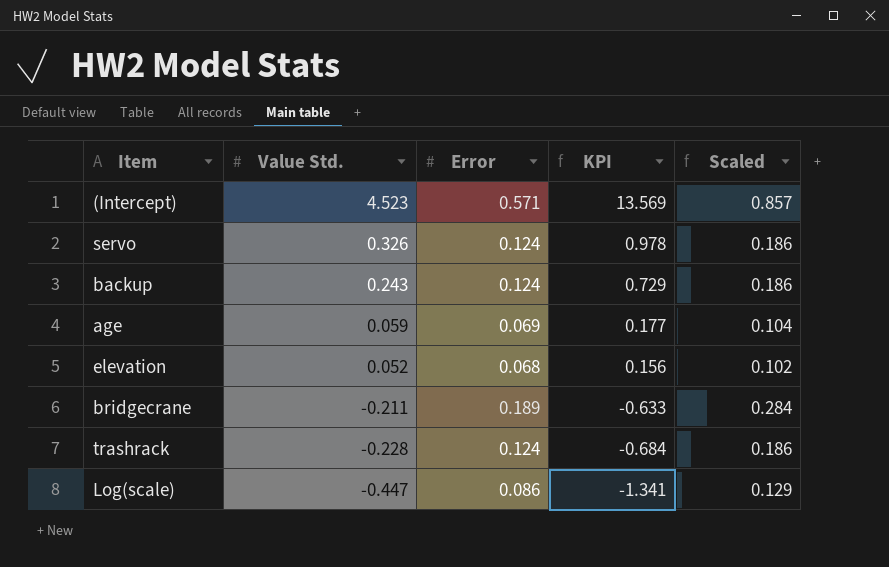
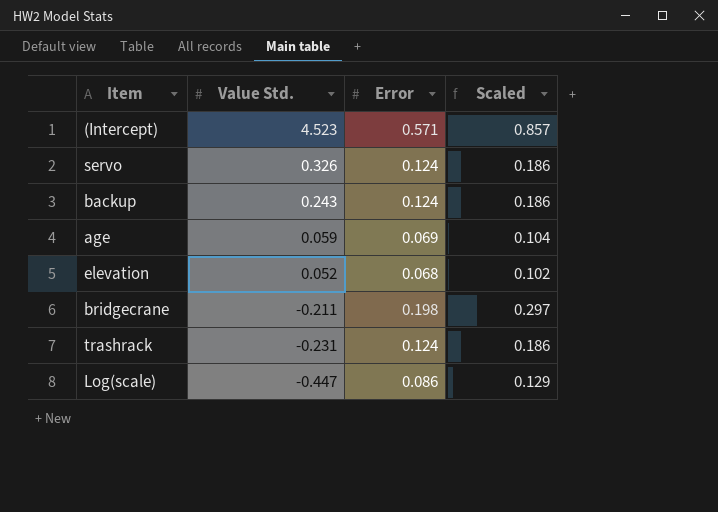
column KPI | formula: [Value Std.] * 3 -> none
bridgecrane | Error: 0.189 -> 0.198
bridgecrane | Scaled: 0.284 -> 0.297
trashrack | Value Std.: -0.228 -> -0.231

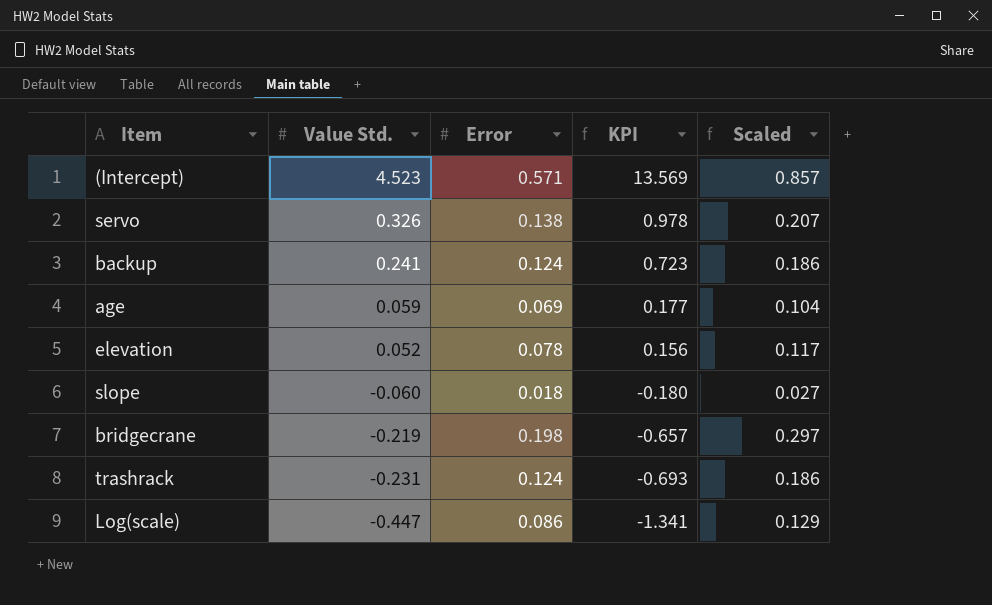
column KPI | formula: none -> [Value Std.] * 3
servo | Error: 0.124 -> 0.138
servo | Scaled: 0.186 -> 0.207
backup | Value Std.: 0.243 -> 0.241
elevation | Error: 0.068 -> 0.078
elevation | Scaled: 0.102 -> 0.117
row slope: none -> -0.060 | 0.018 | -0.180 | 0.027
bridgecrane | Value Std.: -0.211 -> -0.219

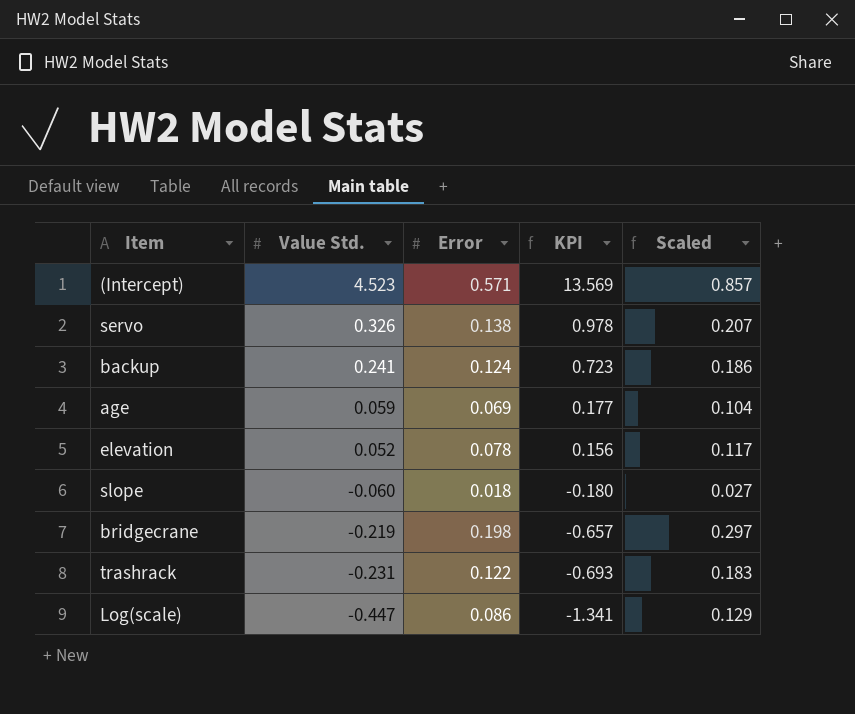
trashrack | Error: 0.124 -> 0.122
trashrack | Scaled: 0.186 -> 0.183

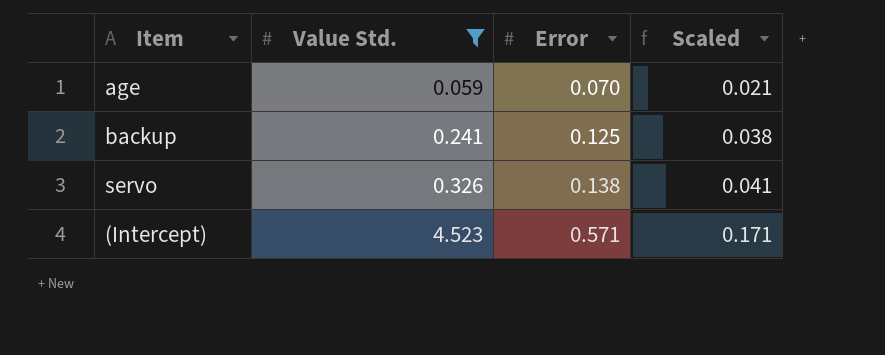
filter: none -> Value Std. >= 0.059
row order: Value Std. descending -> Value Std. ascending
column KPI | formula: [Value Std.] * 3 -> none
column Scaled | formula: [Error] * 1.5 -> [Error] * 0.3
age | Error: 0.069 -> 0.070
backup | Error: 0.124 -> 0.125

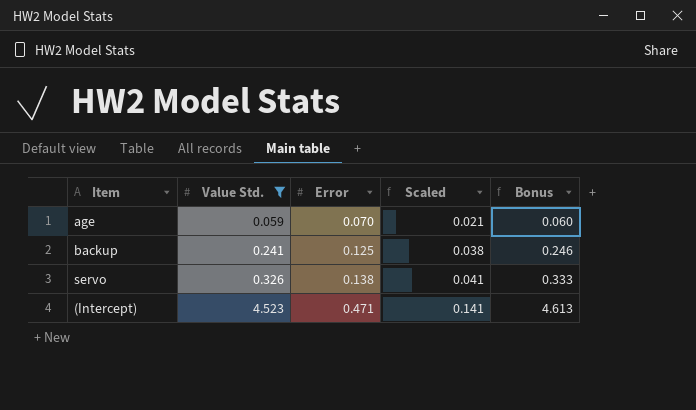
column Bonus | formula: none -> [Value Std.] * 1.02
(Intercept) | Error: 0.571 -> 0.471
(Intercept) | Scaled: 0.171 -> 0.141

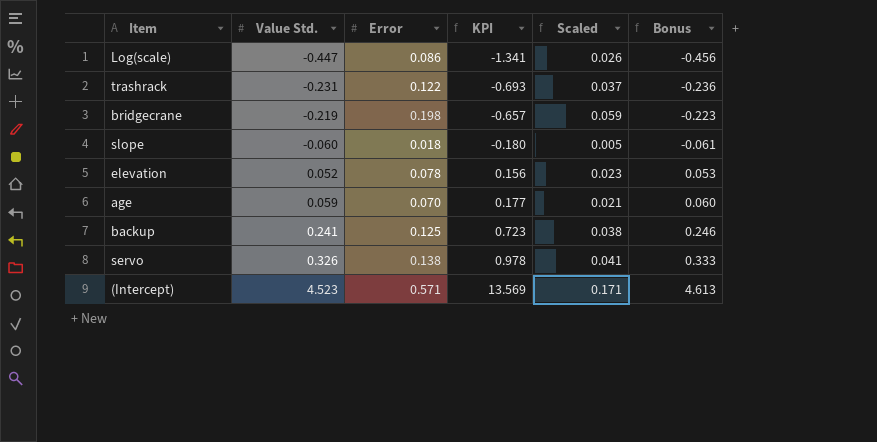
filter: Value Std. >= 0.059 -> none
column KPI | formula: none -> [Value Std.] * 3
(Intercept) | Error: 0.471 -> 0.571
(Intercept) | Scaled: 0.141 -> 0.171

